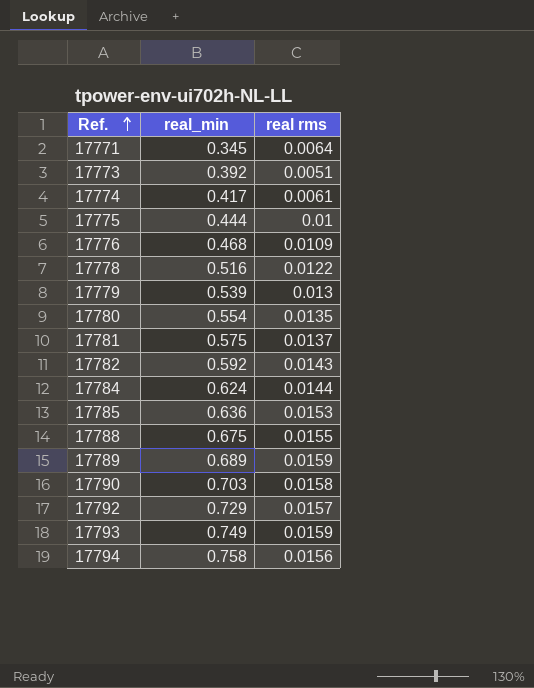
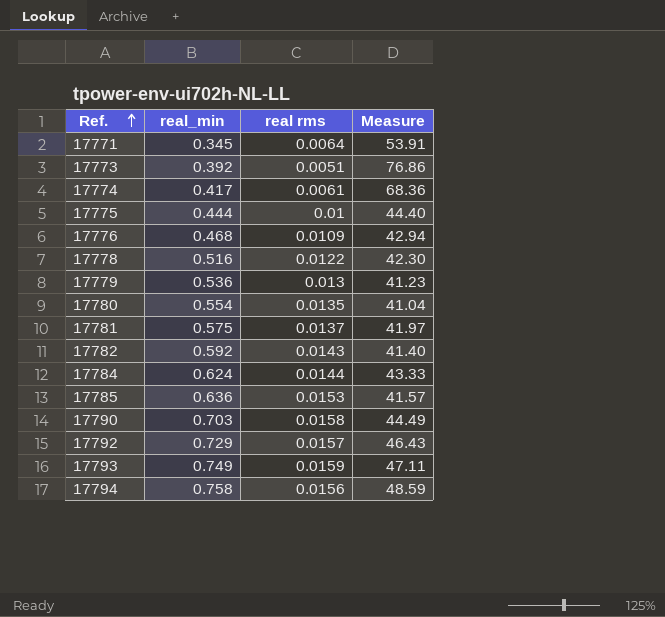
column Measure | formula: none -> [real_min] / [real rms]
row 17788: 0.675 | 0.0155 -> none
row 17789: 0.689 | 0.0159 -> none
17779 | real_min: 0.539 -> 0.536

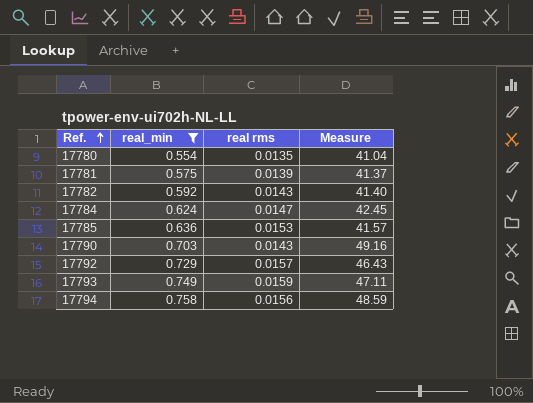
filter: none -> real_min >= 0.554
17781 | real rms: 0.0137 -> 0.0139
17781 | Measure: 41.97 -> 41.37
17784 | real rms: 0.0144 -> 0.0147
17784 | Measure: 43.33 -> 42.45
17790 | real rms: 0.0158 -> 0.0143
17790 | Measure: 44.49 -> 49.16

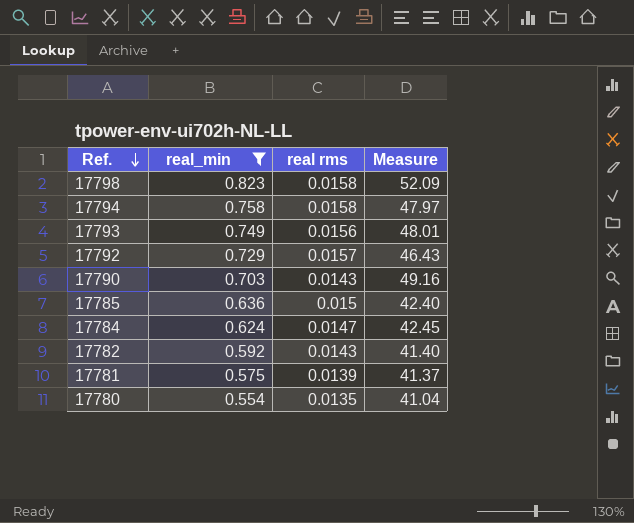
row order: Ref. ascending -> Ref. descending
row 17798: none -> 0.823 | 0.0158 | 52.09
17794 | real rms: 0.0156 -> 0.0158
17794 | Measure: 48.59 -> 47.97
17793 | real rms: 0.0159 -> 0.0156
17793 | Measure: 47.11 -> 48.01
17785 | real rms: 0.0153 -> 0.015
17785 | Measure: 41.57 -> 42.40

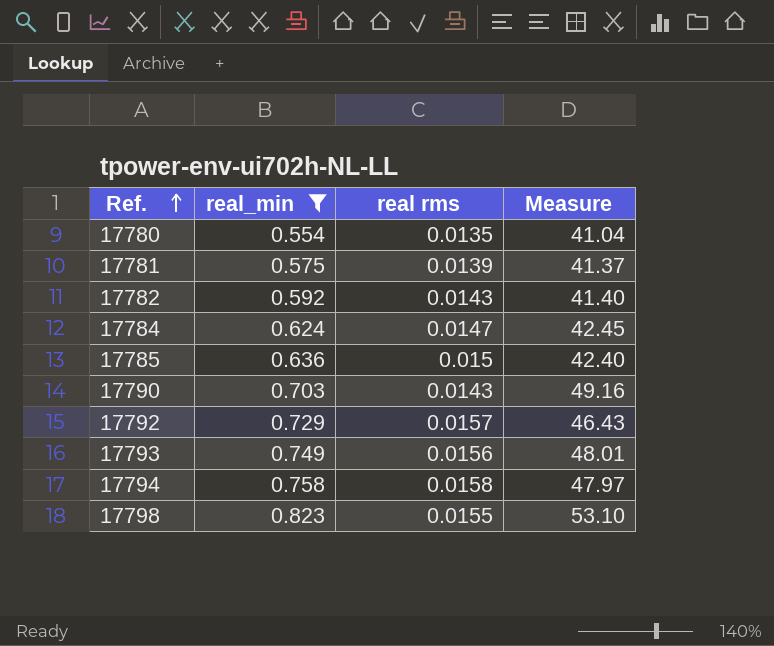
row order: Ref. descending -> Ref. ascending
17798 | real rms: 0.0158 -> 0.0155
17798 | Measure: 52.09 -> 53.10

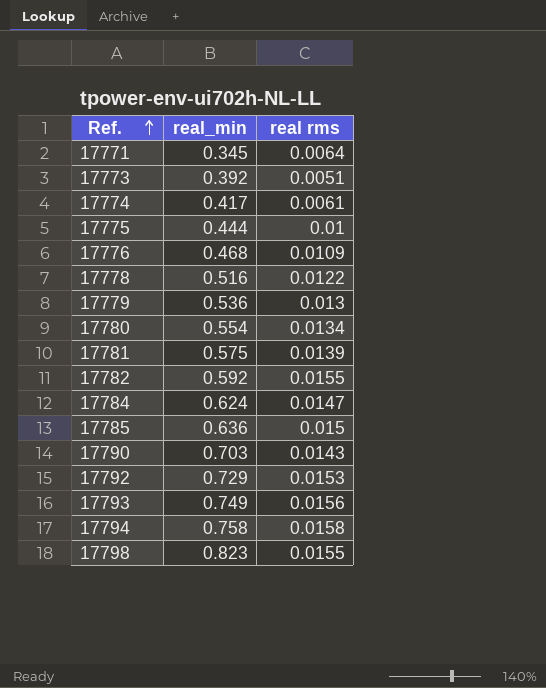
filter: real_min >= 0.554 -> none
column Measure | formula: [real_min] / [real rms] -> none
17780 | real rms: 0.0135 -> 0.0134
17782 | real rms: 0.0143 -> 0.0155
17792 | real rms: 0.0157 -> 0.0153

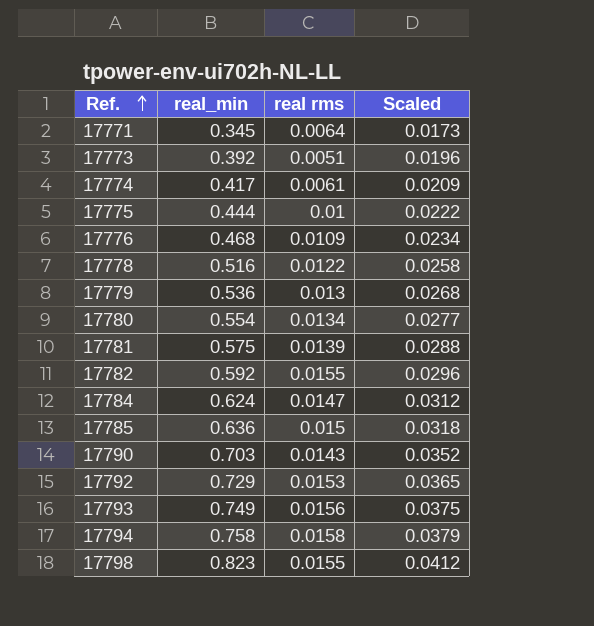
column Scaled | formula: none -> [real_min] * 0.05

